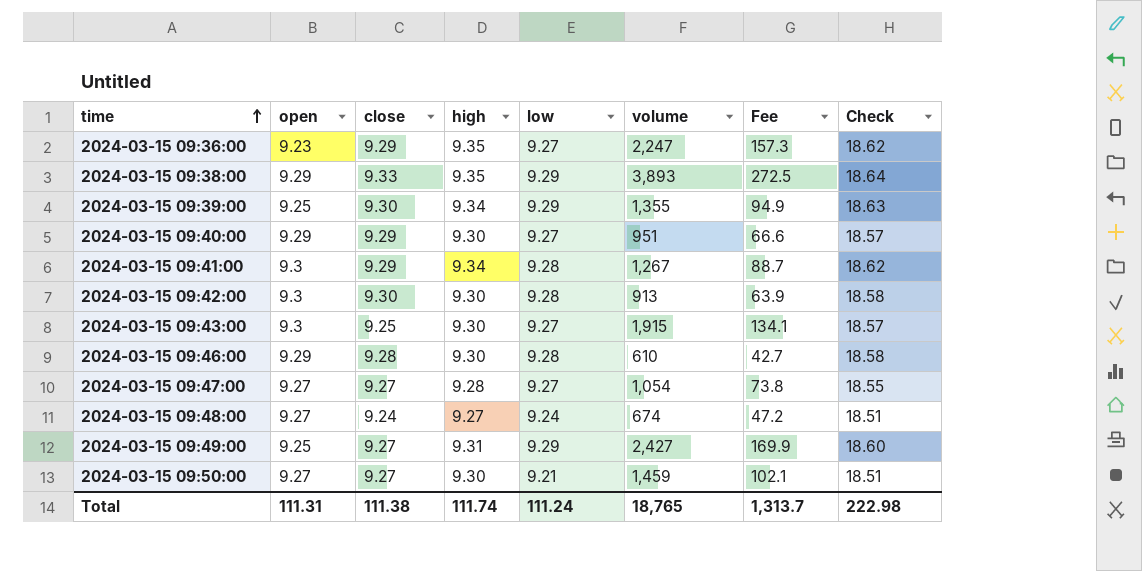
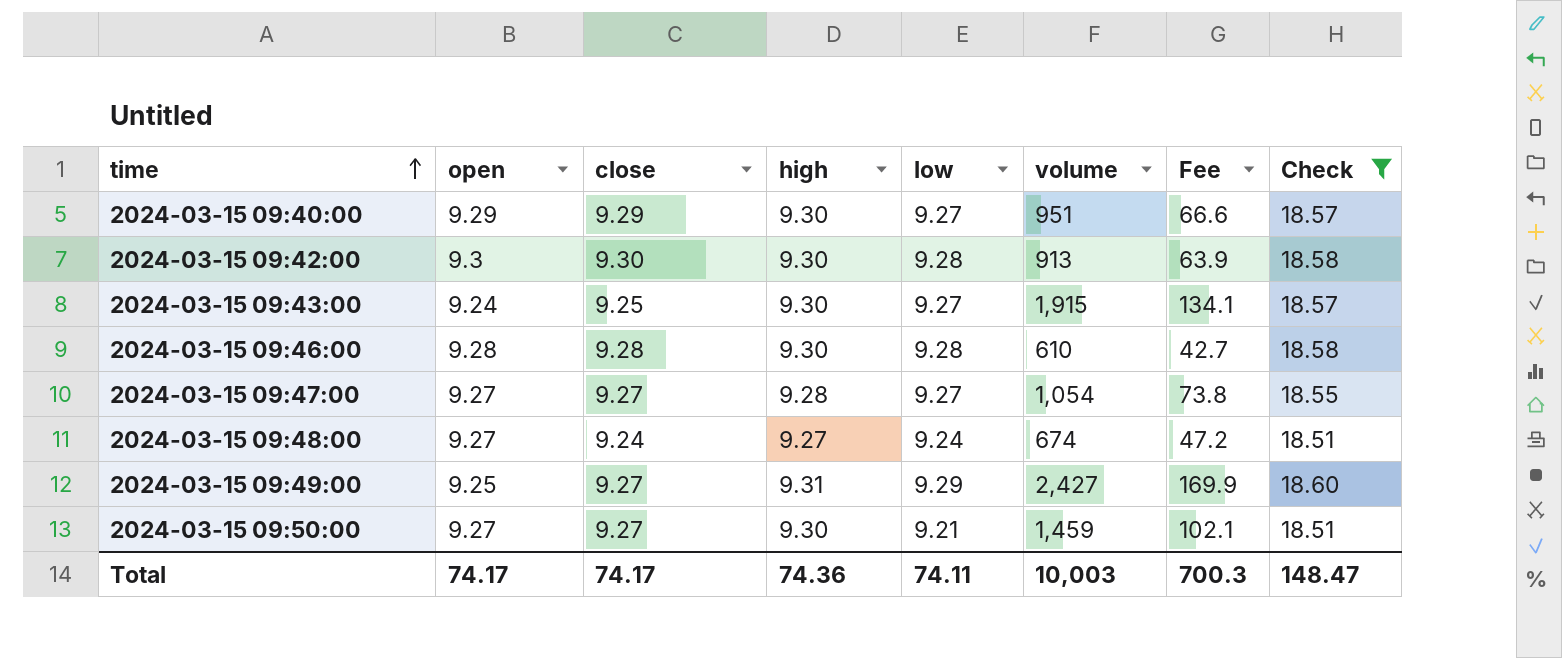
filter: none -> Check <= 18.60
2024-03-15 09:43:00 | open: 9.3 -> 9.24
2024-03-15 09:46:00 | open: 9.29 -> 9.28
Total | open: 111.31 -> 74.17
Total | close: 111.38 -> 74.17
Total | high: 111.74 -> 74.36
Total | low: 111.24 -> 74.11
Total | volume: 18,765 -> 10,003
Total | Fee: 1,313.7 -> 700.3
Total | Check: 222.98 -> 148.47

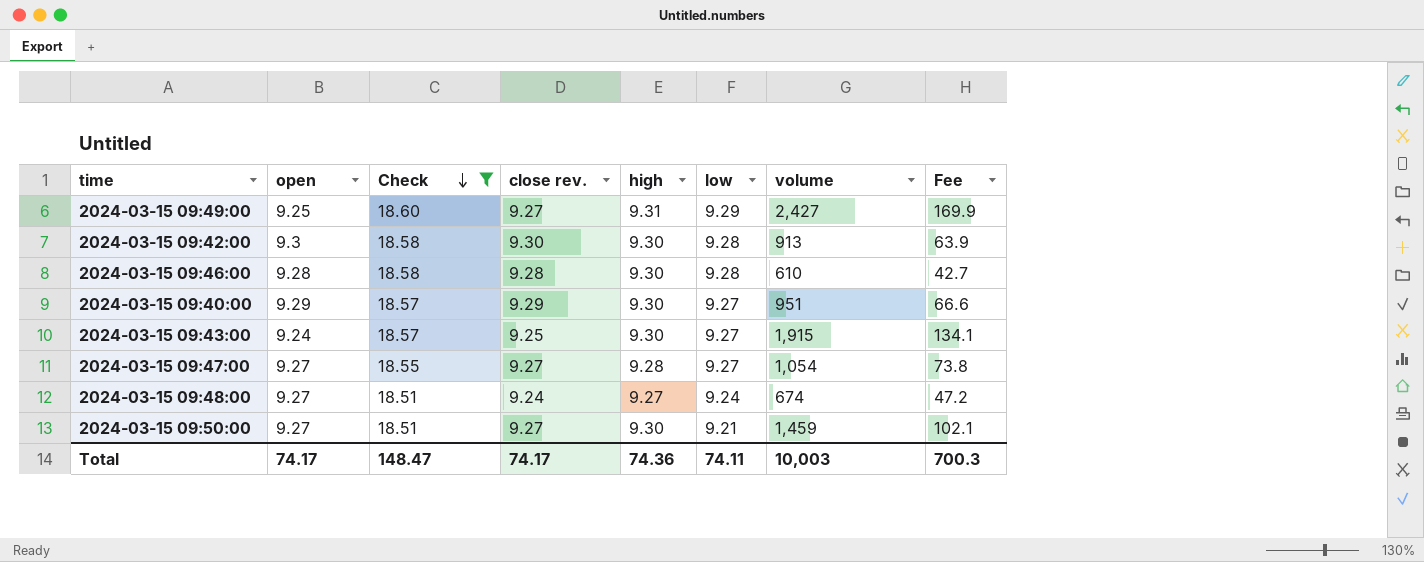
row order: time ascending -> Check descending
column Check | position: 8 -> 3
column name: close -> close rev.

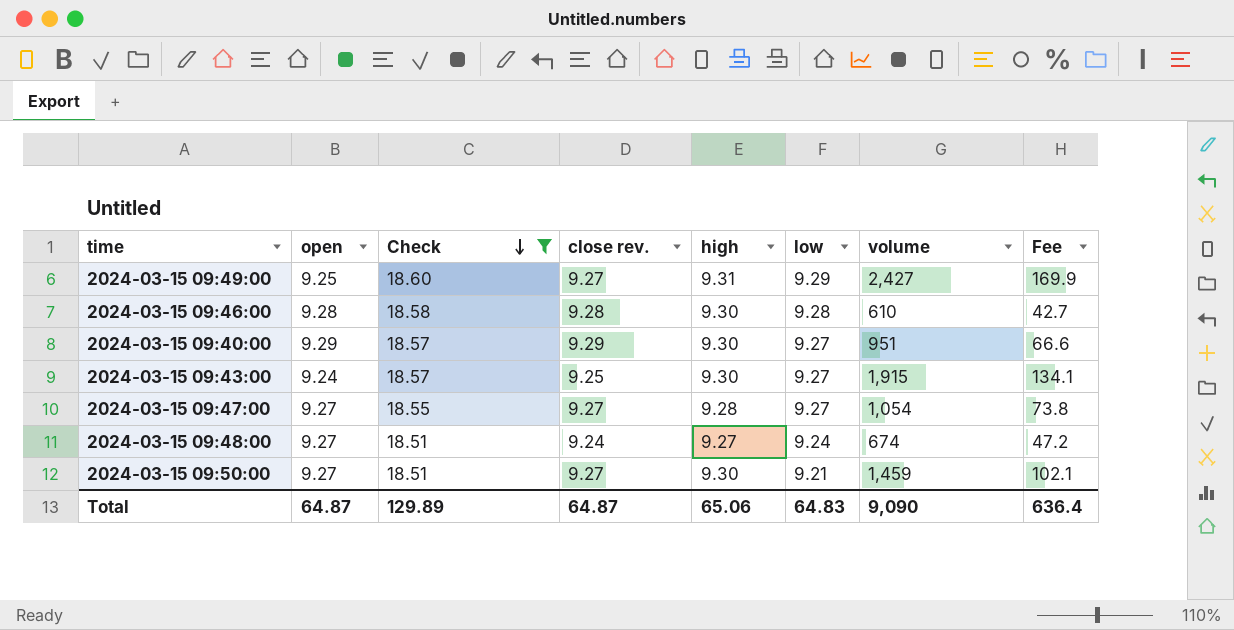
row 2024-03-15 09:42:00: 9.3 | 18.58 | 9.30 | 9.30 | 9.28 | 913 | 63.9 -> none
Total | open: 74.17 -> 64.87
Total | Check: 148.47 -> 129.89
Total | close rev.: 74.17 -> 64.87
Total | high: 74.36 -> 65.06
Total | low: 74.11 -> 64.83
Total | volume: 10,003 -> 9,090
Total | Fee: 700.3 -> 636.4

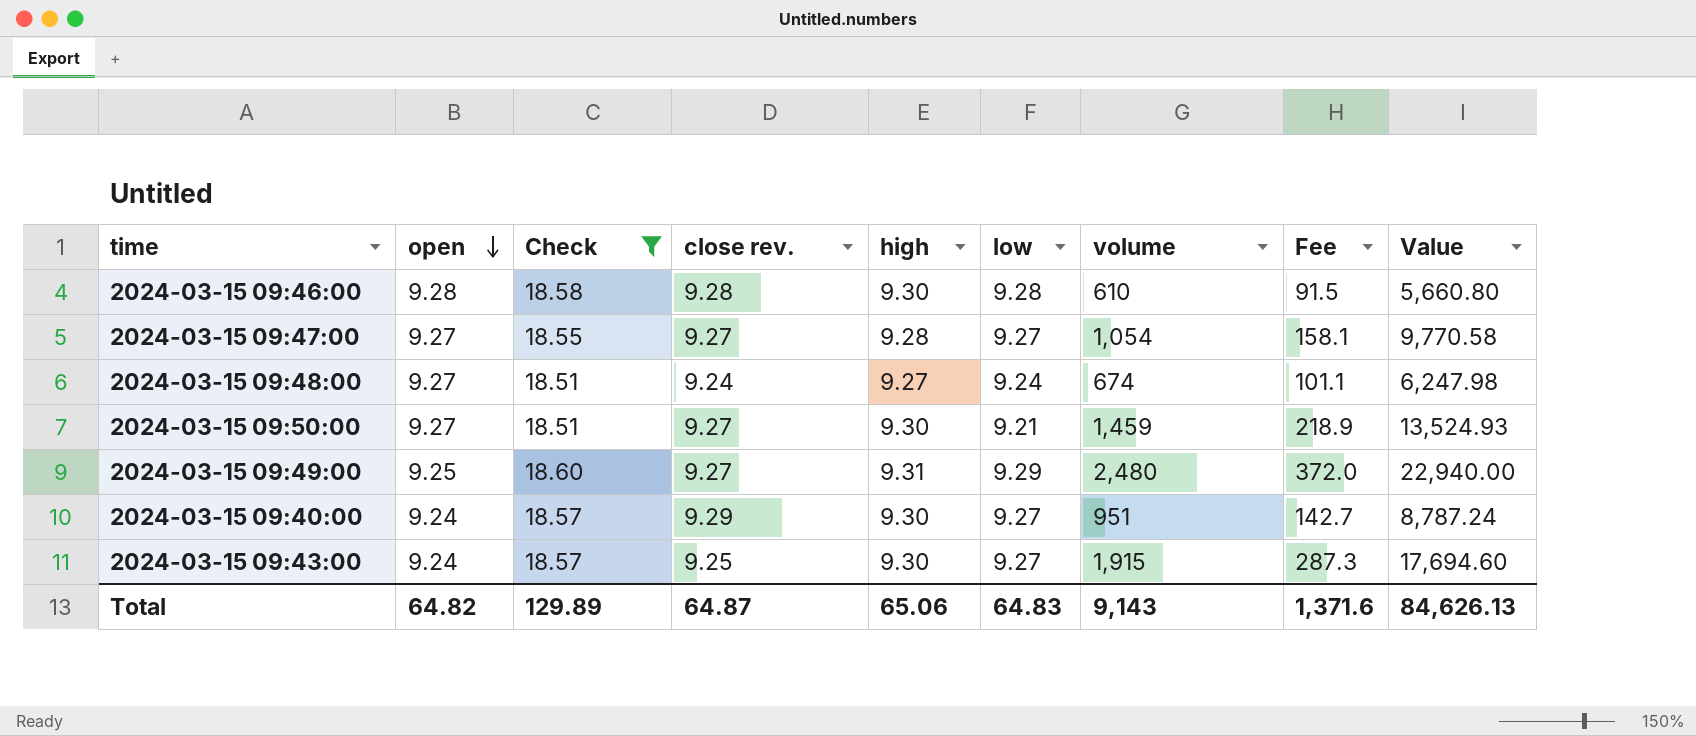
row order: Check descending -> open descending
column Fee | formula: [volume] * 0.07 -> [volume] * 0.15
column Value | formula: none -> [open] * [volume]
2024-03-15 09:49:00 | volume: 2,427 -> 2,480
2024-03-15 09:40:00 | open: 9.29 -> 9.24
Total | open: 64.87 -> 64.82
Total | volume: 9,090 -> 9,143
Total | Fee: 636.4 -> 1,371.6

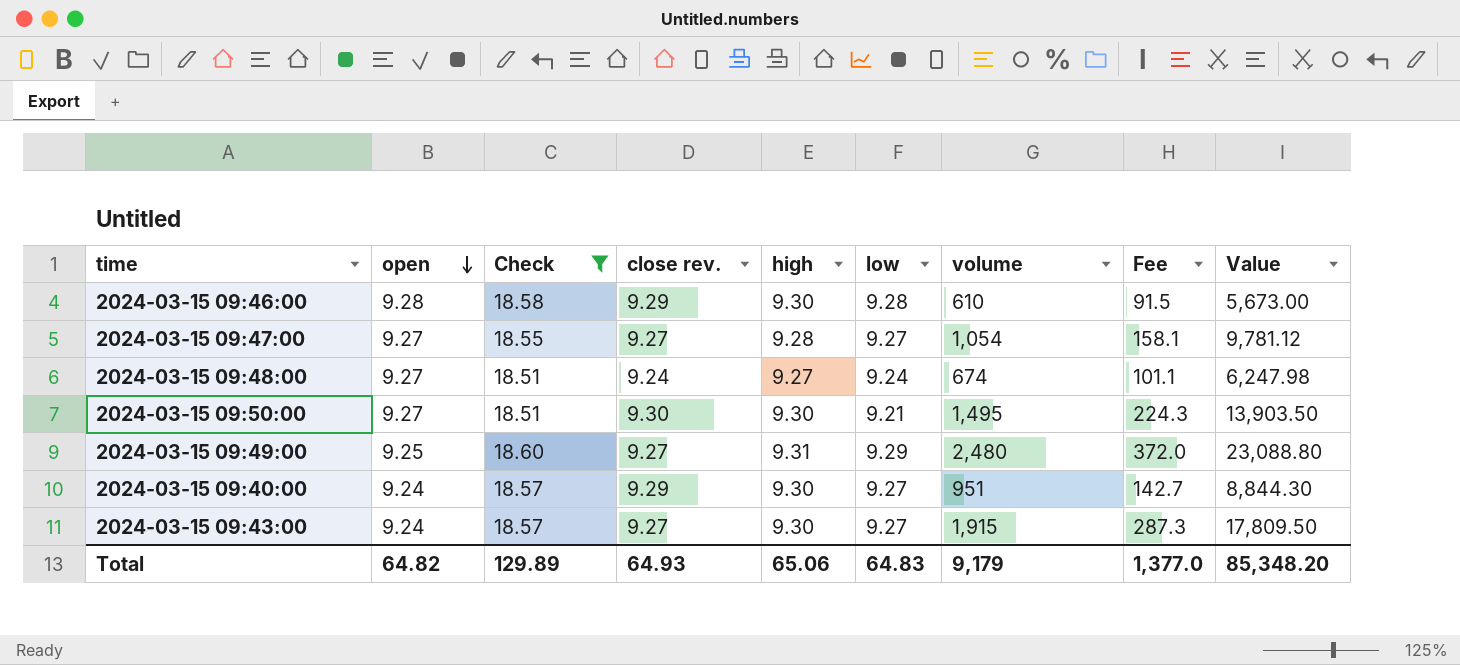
column Value | formula: [open] * [volume] -> [high] * [volume]
2024-03-15 09:46:00 | close rev.: 9.28 -> 9.29
2024-03-15 09:50:00 | close rev.: 9.27 -> 9.30
2024-03-15 09:50:00 | volume: 1,459 -> 1,495
2024-03-15 09:50:00 | Fee: 218.9 -> 224.3
2024-03-15 09:43:00 | close rev.: 9.25 -> 9.27
Total | close rev.: 64.87 -> 64.93
Total | volume: 9,143 -> 9,179
Total | Fee: 1,371.6 -> 1,377.0
Total | Value: 84,626.13 -> 85,348.20

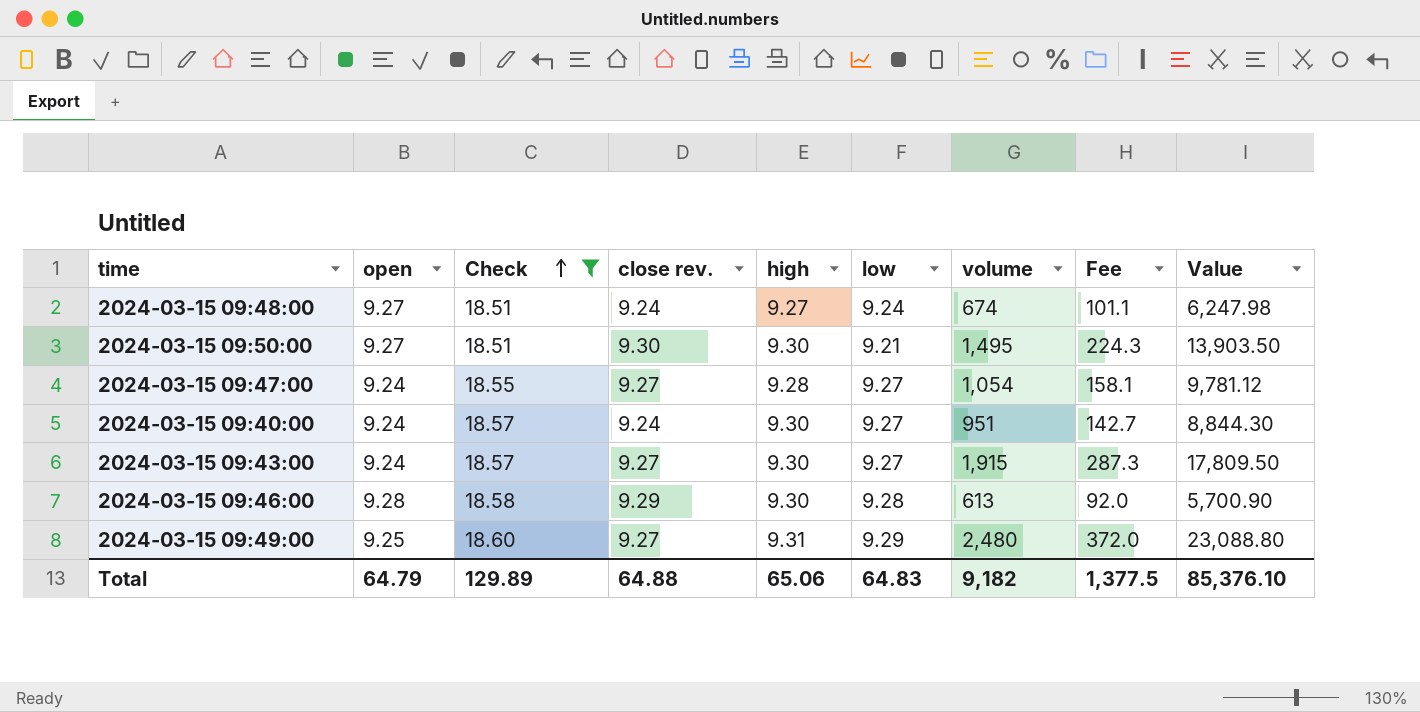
row order: open descending -> Check ascending
2024-03-15 09:47:00 | open: 9.27 -> 9.24
2024-03-15 09:40:00 | close rev.: 9.29 -> 9.24
2024-03-15 09:46:00 | volume: 610 -> 613
2024-03-15 09:46:00 | Fee: 91.5 -> 92.0
2024-03-15 09:46:00 | Value: 5,673.00 -> 5,700.90
Total | open: 64.82 -> 64.79
Total | close rev.: 64.93 -> 64.88
Total | volume: 9,179 -> 9,182
Total | Fee: 1,377.0 -> 1,377.5
Total | Value: 85,348.20 -> 85,376.10

